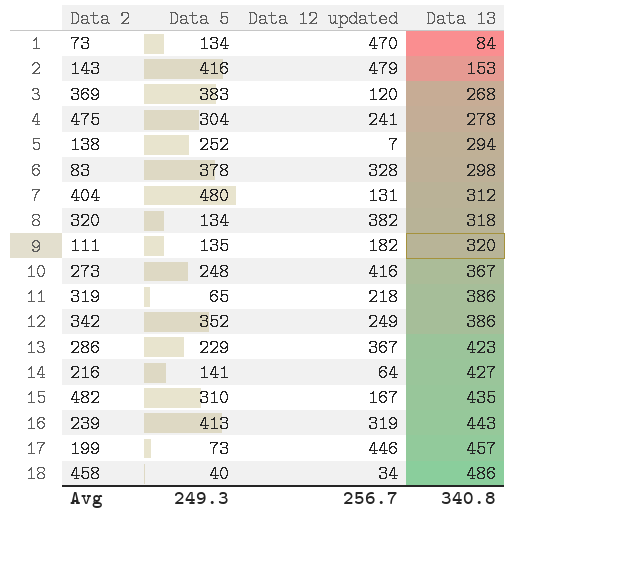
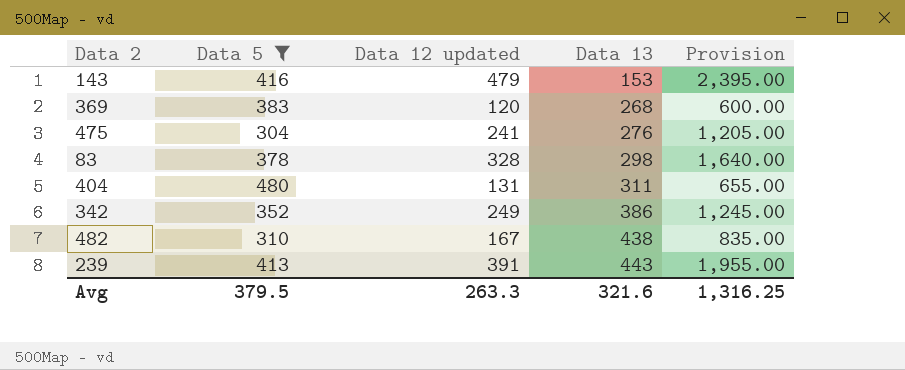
filter: none -> Data 5 >= 304
column Provision | formula: none -> [Data 12 updated] * 5
475 | Data 13: 278 -> 276
404 | Data 13: 312 -> 311
482 | Data 13: 435 -> 438
239 | Data 12 updated: 319 -> 391
Avg | Data 5: 249.3 -> 379.5
Avg | Data 12 updated: 256.7 -> 263.3
Avg | Data 13: 340.8 -> 321.6

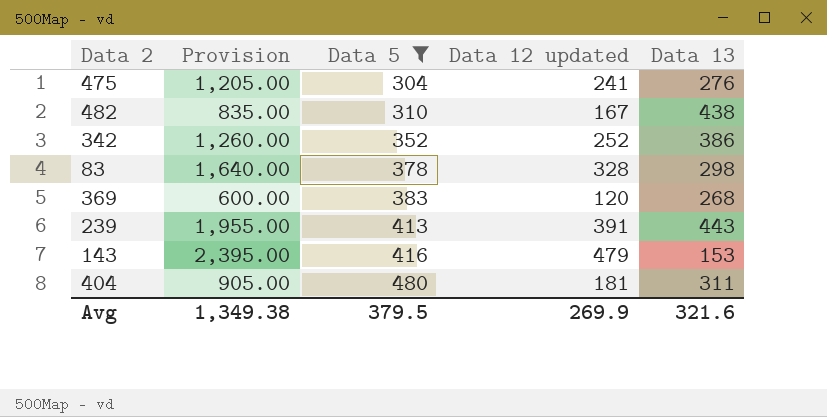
row order: Data 13 ascending -> Data 5 ascending
column Provision | position: 5 -> 2
342 | Provision: 1,245.00 -> 1,260.00
342 | Data 12 updated: 249 -> 252
404 | Provision: 655.00 -> 905.00
404 | Data 12 updated: 131 -> 181
Avg | Provision: 1,316.25 -> 1,349.38
Avg | Data 12 updated: 263.3 -> 269.9

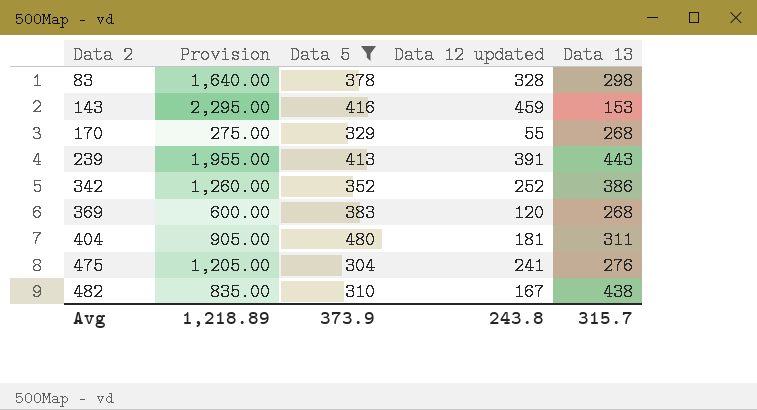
row order: Data 5 ascending -> Data 2 ascending
143 | Provision: 2,395.00 -> 2,295.00
143 | Data 12 updated: 479 -> 459
row 170: none -> 275.00 | 329 | 55 | 268
Avg | Provision: 1,349.38 -> 1,218.89
Avg | Data 5: 379.5 -> 373.9
Avg | Data 12 updated: 269.9 -> 243.8
Avg | Data 13: 321.6 -> 315.7

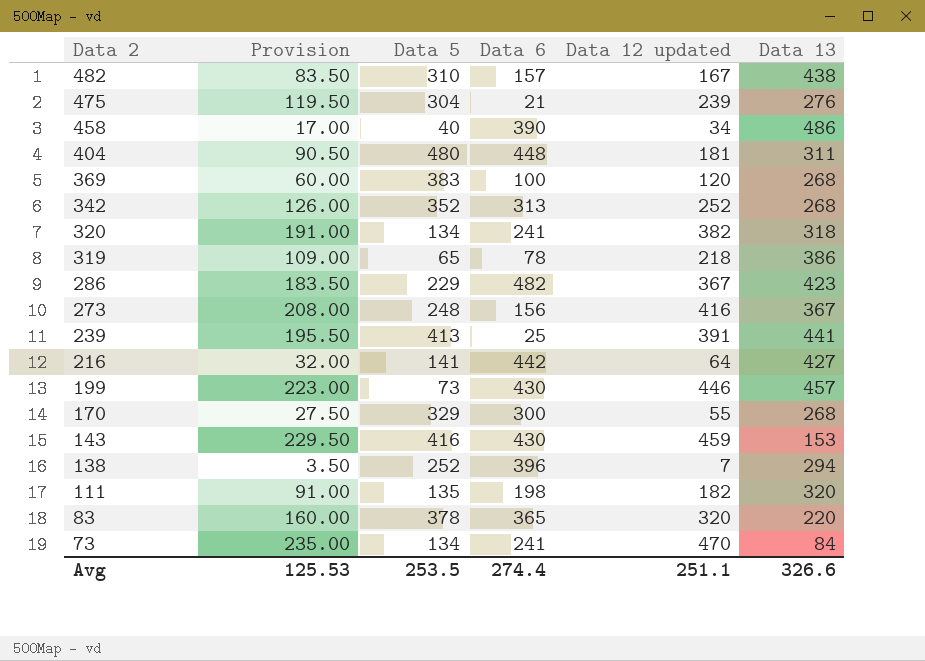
filter: Data 5 >= 304 -> none
row order: Data 2 ascending -> Data 2 descending
column Provision | formula: [Data 12 updated] * 5 -> [Data 12 updated] * 0.5
column Data 6 | position: none -> 4
475 | Data 12 updated: 241 -> 239
342 | Data 13: 386 -> 268
239 | Data 13: 443 -> 441
83 | Data 12 updated: 328 -> 320
83 | Data 13: 298 -> 220
Avg | Provision: 1,218.89 -> 125.53
Avg | Data 5: 373.9 -> 253.5
Avg | Data 12 updated: 243.8 -> 251.1
Avg | Data 13: 315.7 -> 326.6

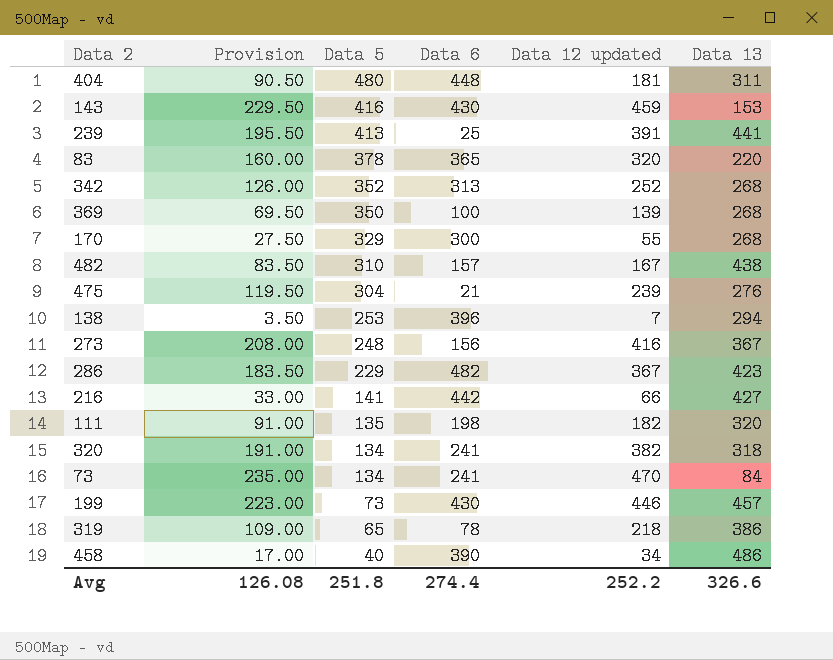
row order: Data 2 descending -> Data 5 descending
369 | Provision: 60.00 -> 69.50
369 | Data 5: 383 -> 350
369 | Data 12 updated: 120 -> 139
138 | Data 5: 252 -> 253
216 | Provision: 32.00 -> 33.00
216 | Data 12 updated: 64 -> 66
Avg | Provision: 125.53 -> 126.08
Avg | Data 5: 253.5 -> 251.8
Avg | Data 12 updated: 251.1 -> 252.2

